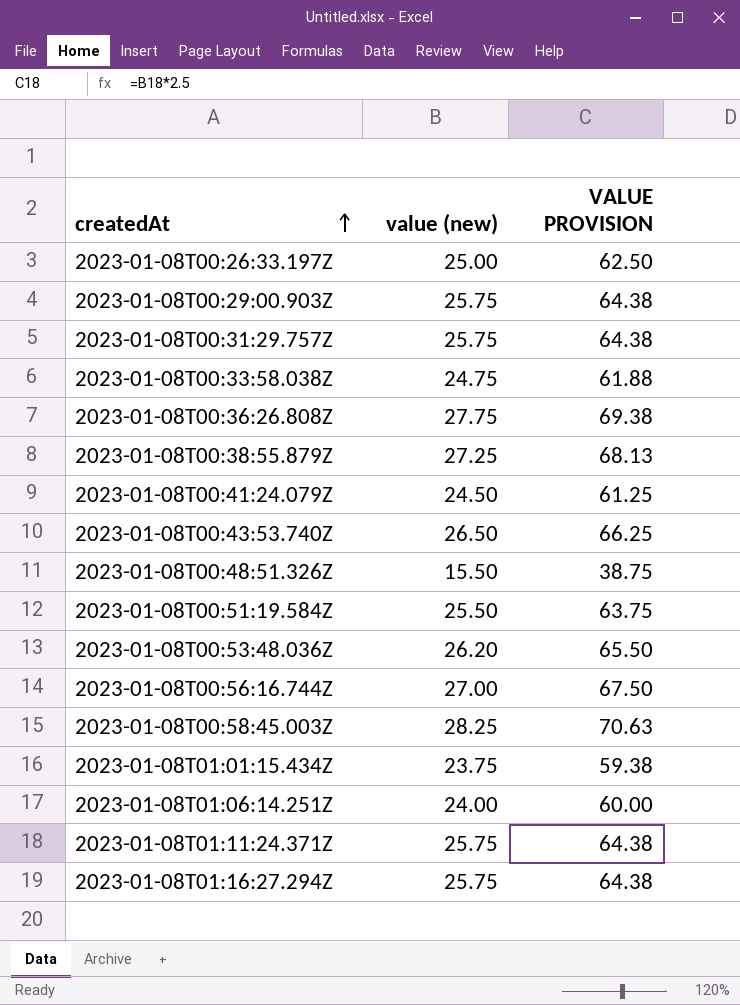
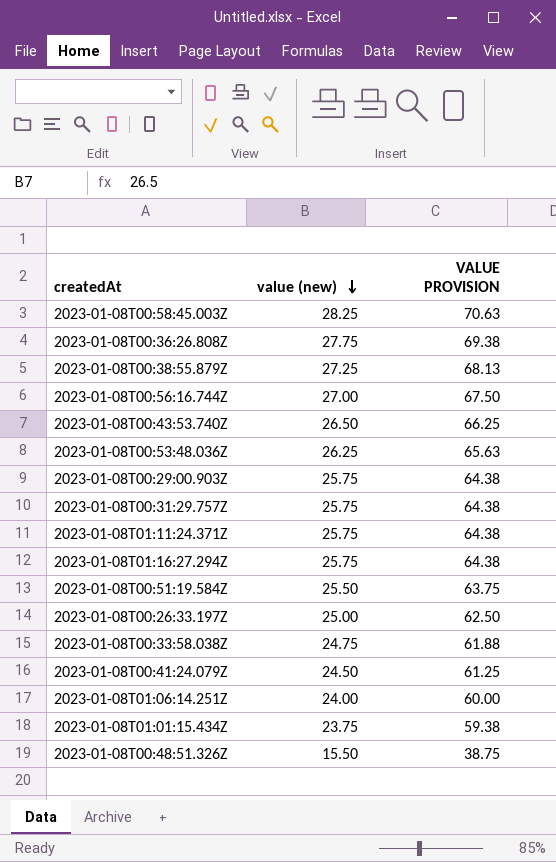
row order: createdAt ascending -> value (new) descending
2023-01-08T00:53:48.036Z | value (new): 26.20 -> 26.25
2023-01-08T00:53:48.036Z | VALUE PROVISION: 65.50 -> 65.63

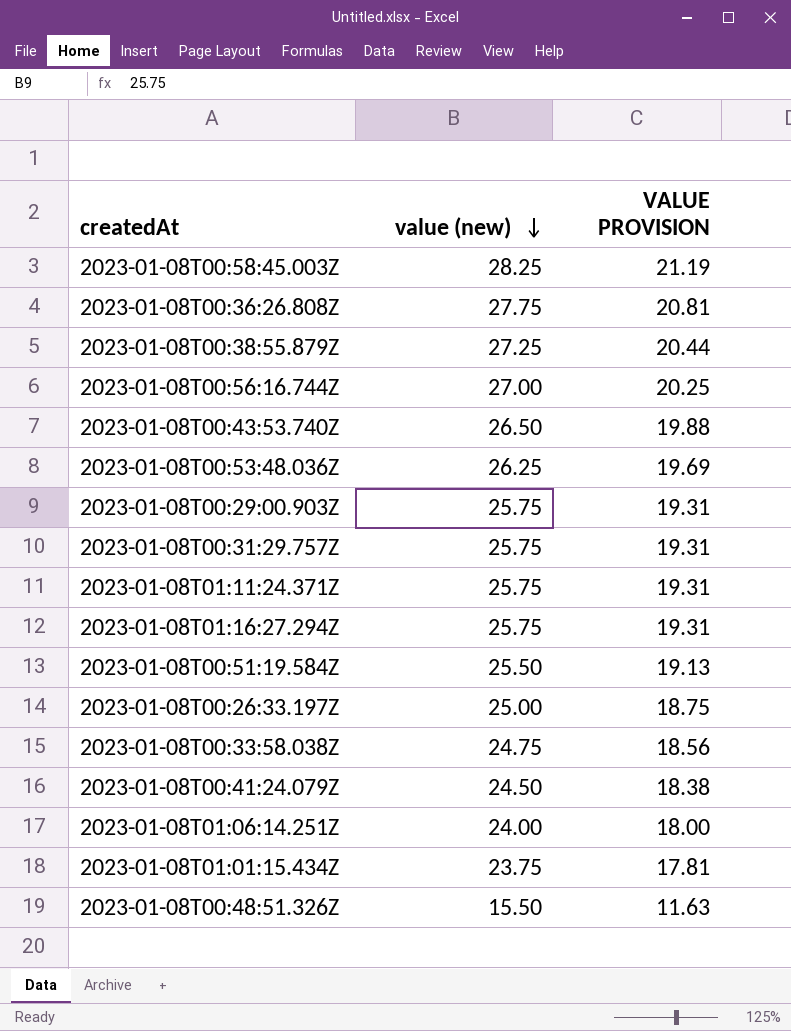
column VALUE PROVISION | formula: [value (new)] * 2.5 -> [value (new)] * 0.75

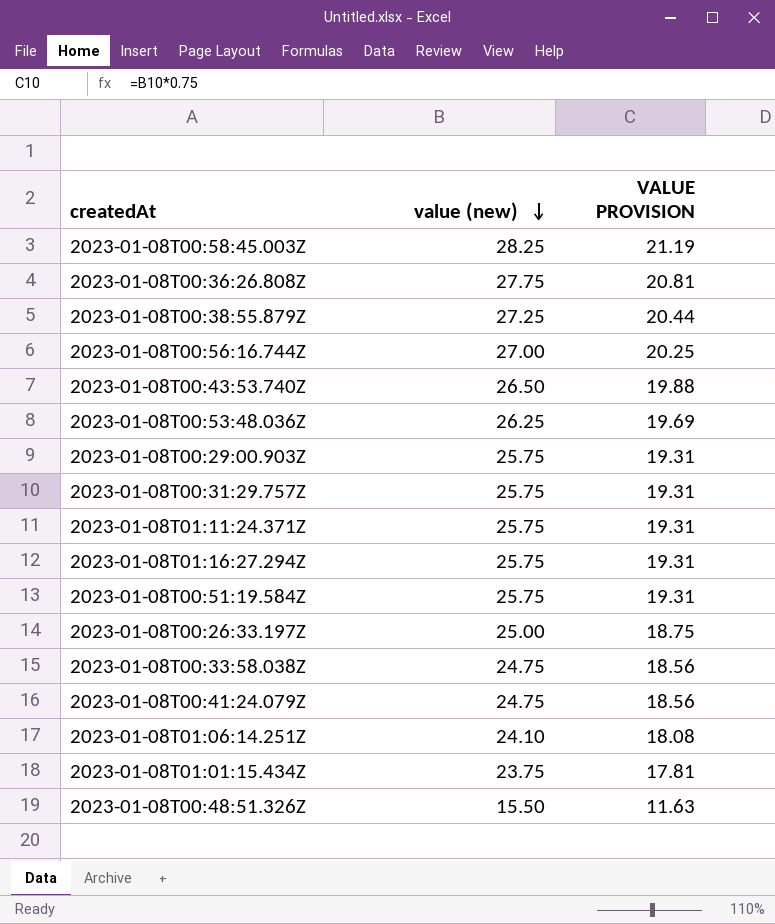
2023-01-08T00:51:19.584Z | value (new): 25.50 -> 25.75
2023-01-08T00:51:19.584Z | VALUE PROVISION: 19.13 -> 19.31
2023-01-08T00:41:24.079Z | value (new): 24.50 -> 24.75
2023-01-08T00:41:24.079Z | VALUE PROVISION: 18.38 -> 18.56
2023-01-08T01:06:14.251Z | value (new): 24.00 -> 24.10
2023-01-08T01:06:14.251Z | VALUE PROVISION: 18.00 -> 18.08

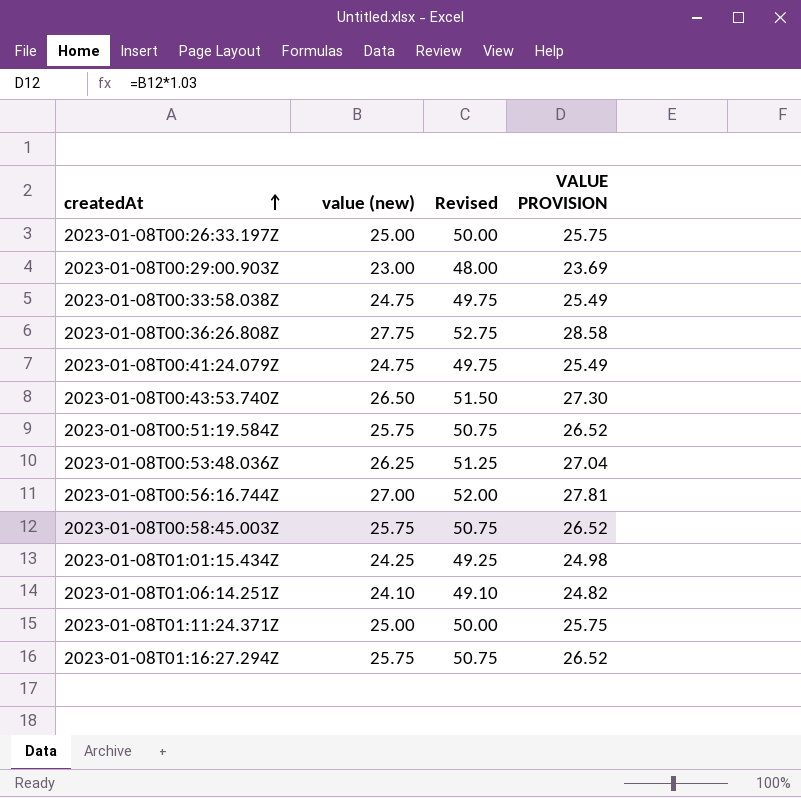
row order: value (new) descending -> createdAt ascending
column Revised | formula: none -> [value (new)] + 25
column VALUE PROVISION | formula: [value (new)] * 0.75 -> [value (new)] * 1.03
row 2023-01-08T00:38:55.879Z: 27.25 | 20.44 -> none
row 2023-01-08T00:31:29.757Z: 25.75 | 19.31 -> none
row 2023-01-08T00:48:51.326Z: 15.50 | 11.63 -> none
2023-01-08T00:29:00.903Z | value (new): 25.75 -> 23.00
2023-01-08T00:58:45.003Z | value (new): 28.25 -> 25.75
2023-01-08T01:01:15.434Z | value (new): 23.75 -> 24.25
2023-01-08T01:11:24.371Z | value (new): 25.75 -> 25.00

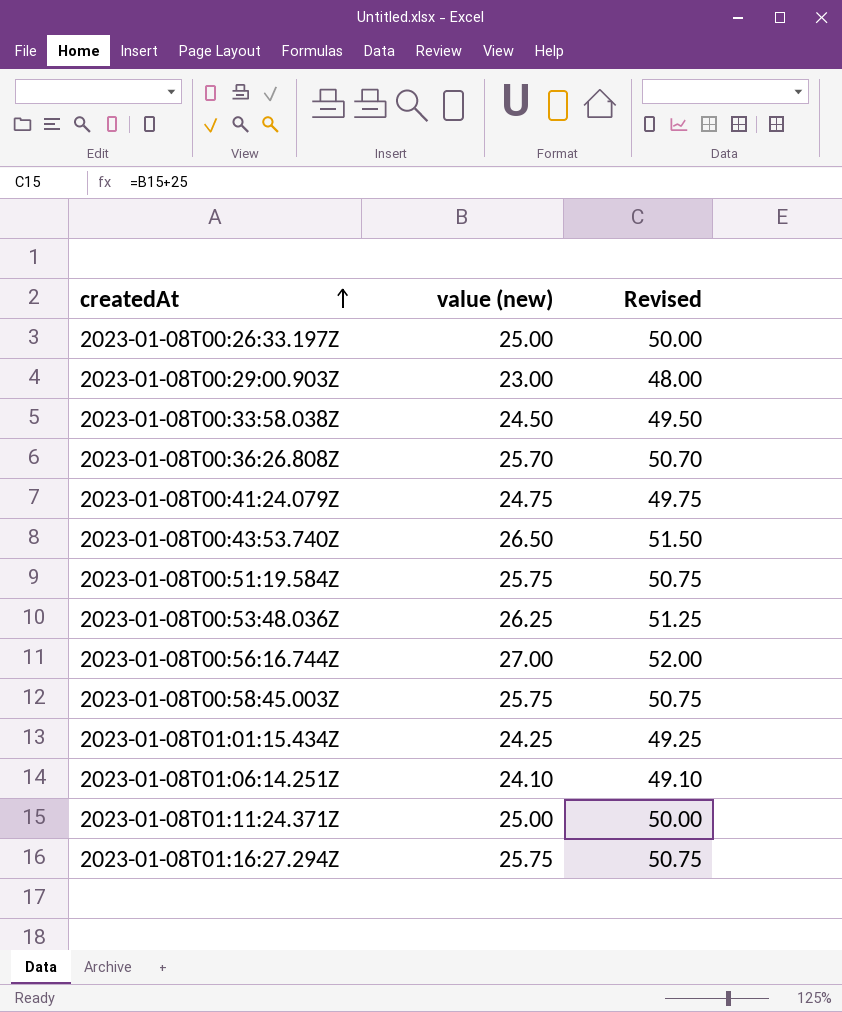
column VALUE PROVISION | formula: [value (new)] * 1.03 -> none
2023-01-08T00:33:58.038Z | value (new): 24.75 -> 24.50
2023-01-08T00:33:58.038Z | Revised: 49.75 -> 49.50
2023-01-08T00:36:26.808Z | value (new): 27.75 -> 25.70
2023-01-08T00:36:26.808Z | Revised: 52.75 -> 50.70

